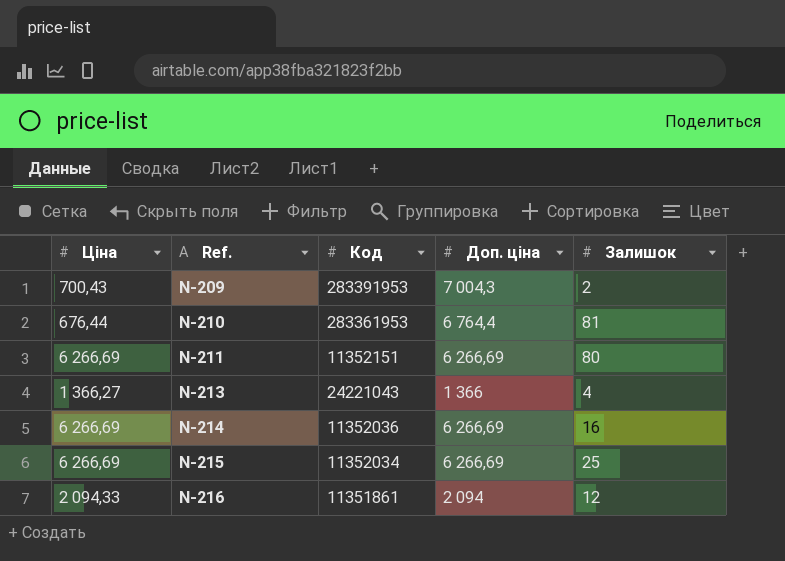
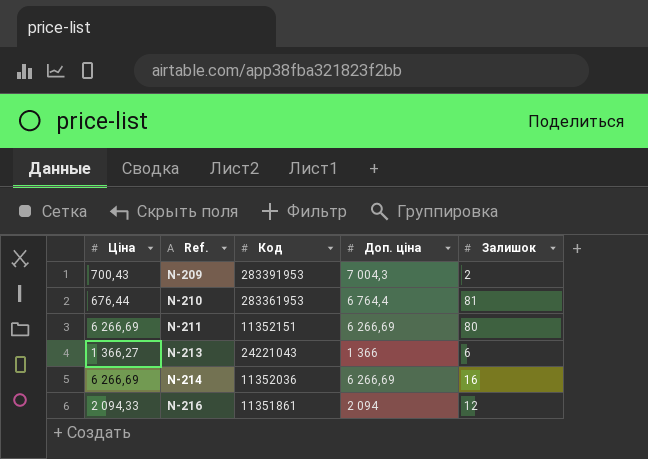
row N-215: 6 266,69 | 11352034 | 6 266,69 | 25 -> none
N-213 | Залишок: 4 -> 6

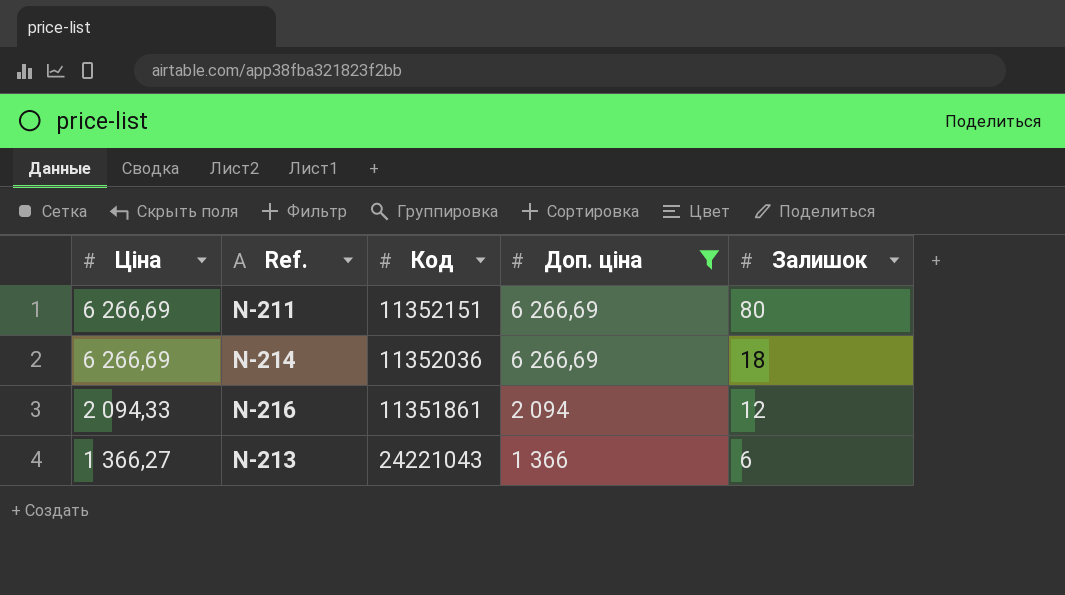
filter: none -> Доп. ціна <= 6 266,69
row order: Ref. ascending -> Ціна descending
N-214 | Залишок: 16 -> 18

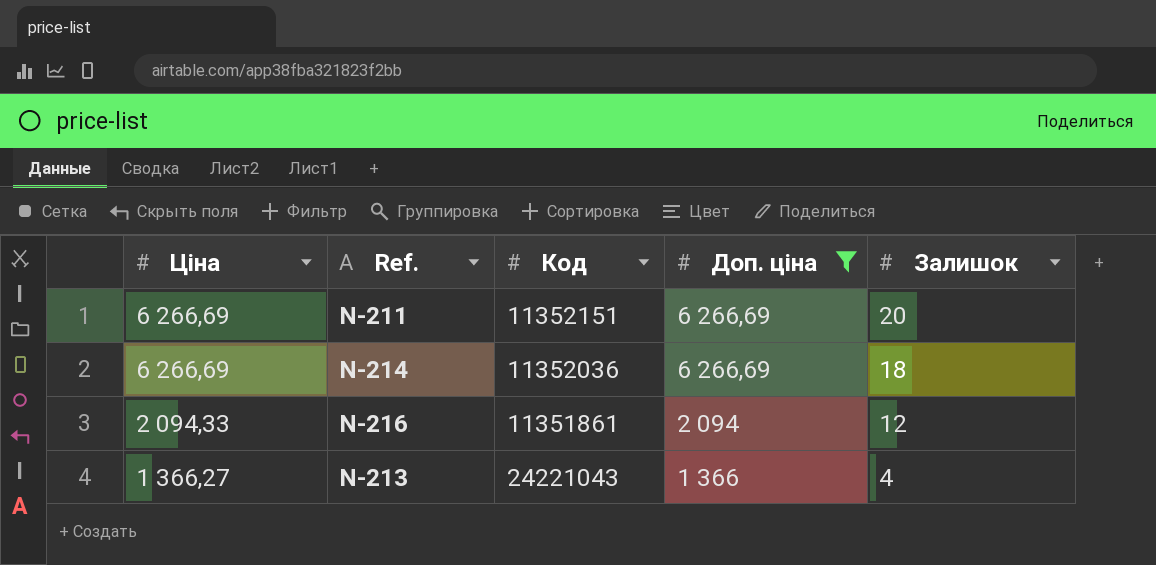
N-211 | Залишок: 80 -> 20
N-213 | Залишок: 6 -> 4

